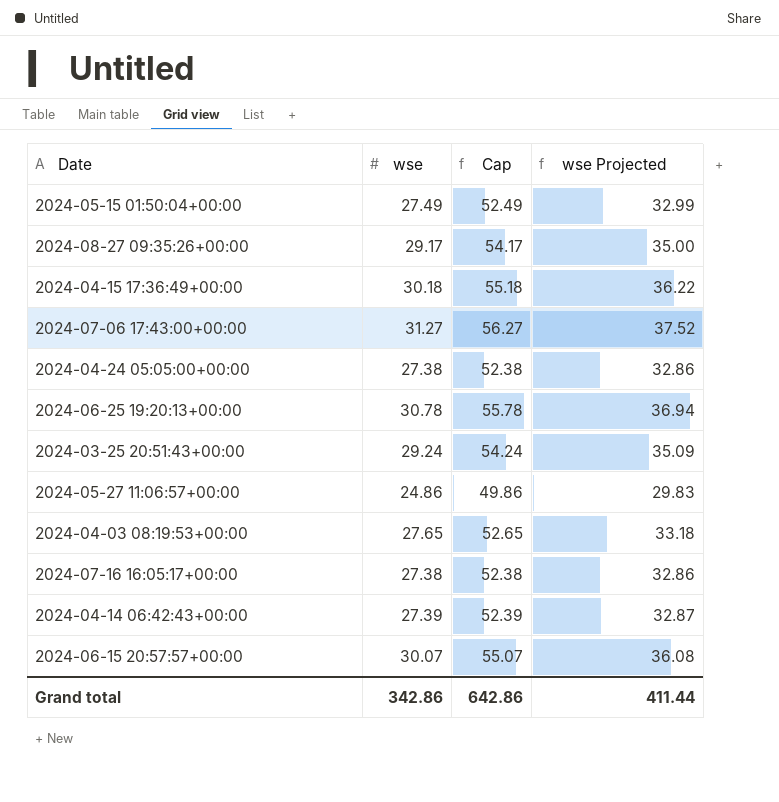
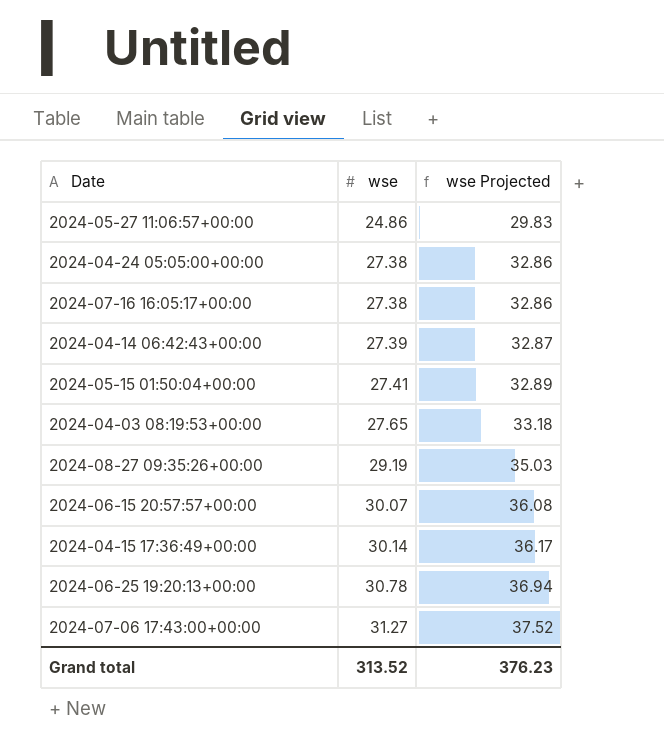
row order: none -> wse ascending
column Cap | formula: [wse] + 25 -> none
row 2024-03-25 20:51:43+00:00: 29.24 | 54.24 | 35.09 -> none
2024-05-15 01:50:04+00:00 | wse: 27.49 -> 27.41
2024-05-15 01:50:04+00:00 | wse Projected: 32.99 -> 32.89
2024-08-27 09:35:26+00:00 | wse: 29.17 -> 29.19
2024-08-27 09:35:26+00:00 | wse Projected: 35.00 -> 35.03
2024-04-15 17:36:49+00:00 | wse: 30.18 -> 30.14
2024-04-15 17:36:49+00:00 | wse Projected: 36.22 -> 36.17
Grand total | wse: 342.86 -> 313.52
Grand total | wse Projected: 411.44 -> 376.23

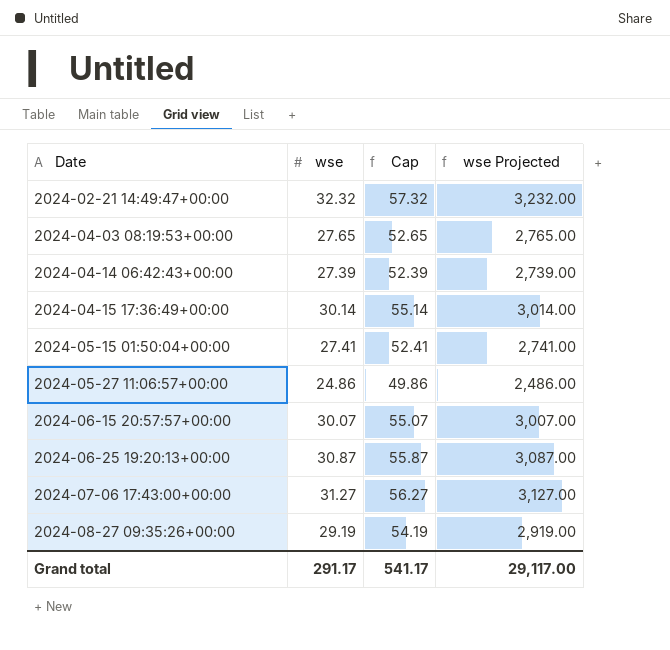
row order: wse ascending -> Date ascending
column Cap | formula: none -> [wse] + 25
column wse Projected | formula: [wse] * 1.2 -> [wse] * 100
row 2024-04-24 05:05:00+00:00: 27.38 | 32.86 -> none
row 2024-07-16 16:05:17+00:00: 27.38 | 32.86 -> none
row 2024-02-21 14:49:47+00:00: none -> 32.32 | 57.32 | 3,232.00
2024-06-25 19:20:13+00:00 | wse: 30.78 -> 30.87
Grand total | wse: 313.52 -> 291.17
Grand total | wse Projected: 376.23 -> 29,117.00

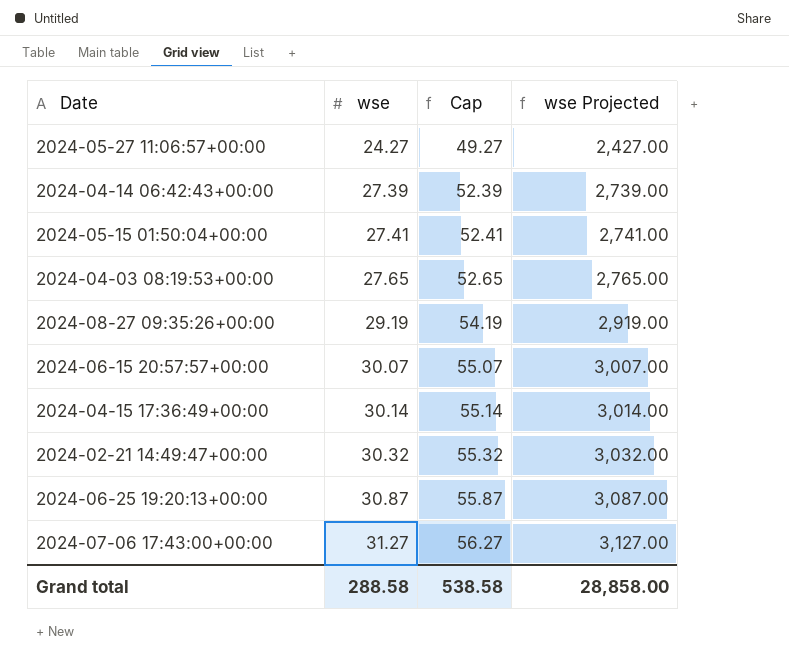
row order: Date ascending -> wse ascending
2024-05-27 11:06:57+00:00 | wse: 24.86 -> 24.27
2024-05-27 11:06:57+00:00 | Cap: 49.86 -> 49.27
2024-05-27 11:06:57+00:00 | wse Projected: 2,486.00 -> 2,427.00
2024-02-21 14:49:47+00:00 | wse: 32.32 -> 30.32
2024-02-21 14:49:47+00:00 | Cap: 57.32 -> 55.32
2024-02-21 14:49:47+00:00 | wse Projected: 3,232.00 -> 3,032.00
Grand total | wse: 291.17 -> 288.58
Grand total | Cap: 541.17 -> 538.58
Grand total | wse Projected: 29,117.00 -> 28,858.00

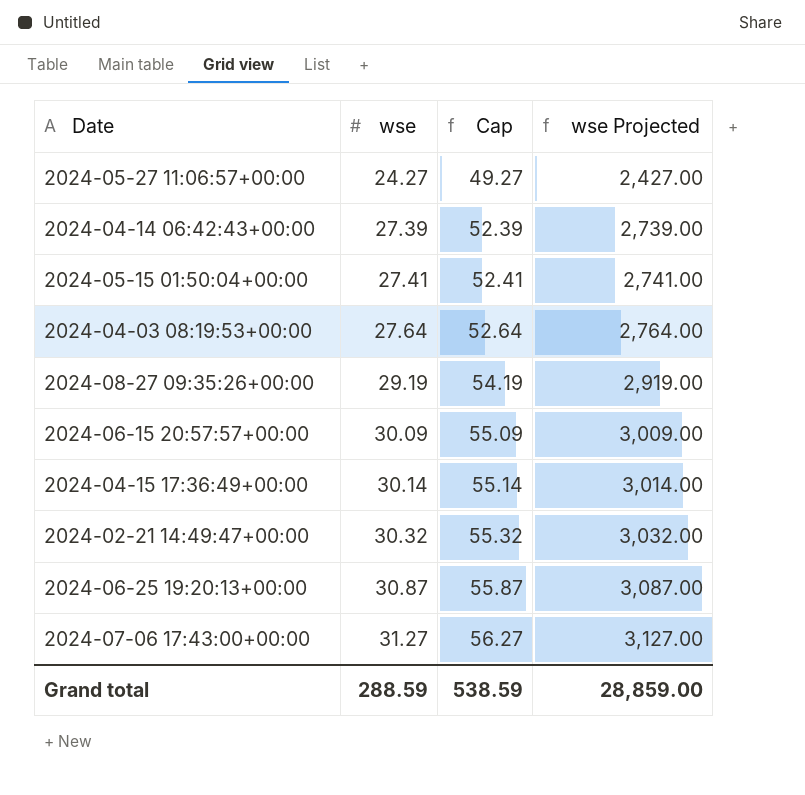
2024-04-03 08:19:53+00:00 | wse: 27.65 -> 27.64
2024-04-03 08:19:53+00:00 | Cap: 52.65 -> 52.64
2024-04-03 08:19:53+00:00 | wse Projected: 2,765.00 -> 2,764.00
2024-06-15 20:57:57+00:00 | wse: 30.07 -> 30.09
2024-06-15 20:57:57+00:00 | Cap: 55.07 -> 55.09
2024-06-15 20:57:57+00:00 | wse Projected: 3,007.00 -> 3,009.00
Grand total | wse: 288.58 -> 288.59
Grand total | Cap: 538.58 -> 538.59
Grand total | wse Projected: 28,858.00 -> 28,859.00

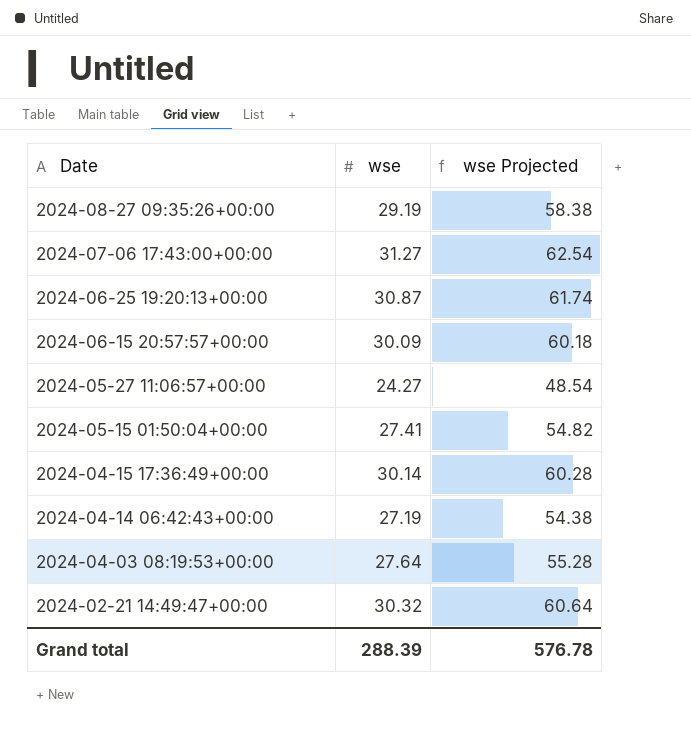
row order: wse ascending -> Date descending
column Cap | formula: [wse] + 25 -> none
column wse Projected | formula: [wse] * 100 -> [wse] * 2
2024-04-14 06:42:43+00:00 | wse: 27.39 -> 27.19
Grand total | wse: 288.59 -> 288.39
Grand total | wse Projected: 28,859.00 -> 576.78

